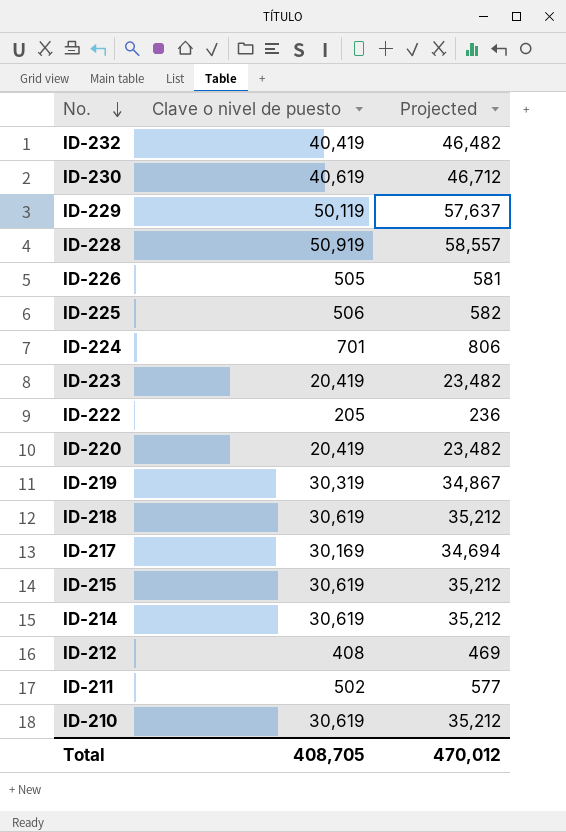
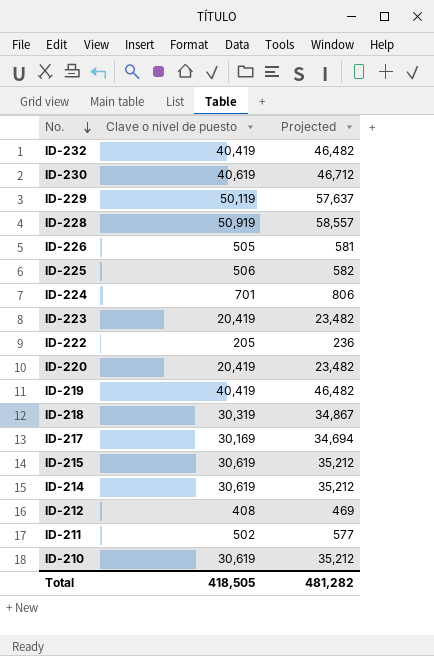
ID-219 | Clave o nivel de puesto: 30,319 -> 40,419
ID-219 | Projected: 34,867 -> 46,482
ID-218 | Clave o nivel de puesto: 30,619 -> 30,319
ID-218 | Projected: 35,212 -> 34,867
Total | Clave o nivel de puesto: 408,705 -> 418,505
Total | Projected: 470,012 -> 481,282

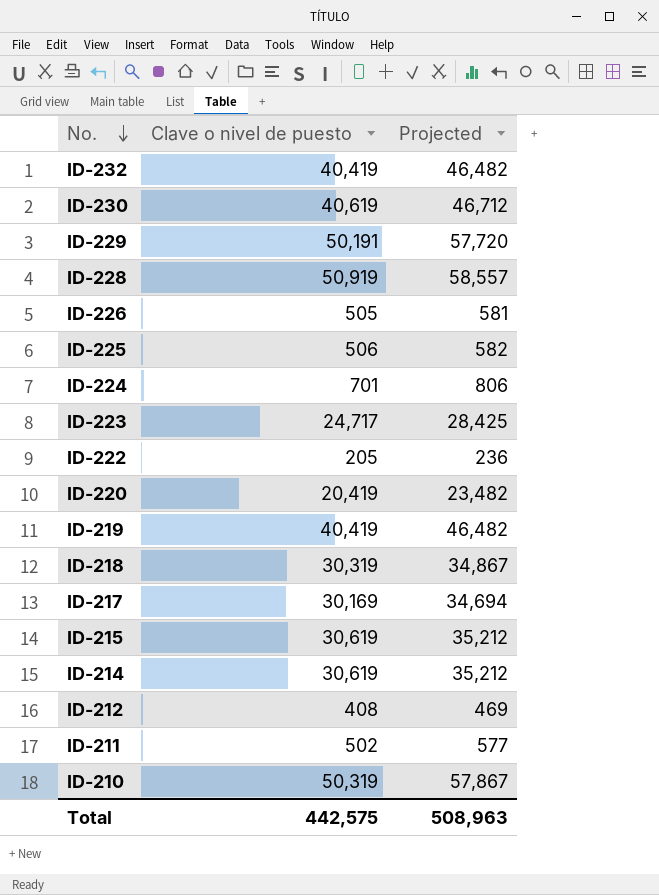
ID-229 | Clave o nivel de puesto: 50,119 -> 50,191
ID-229 | Projected: 57,637 -> 57,720
ID-223 | Clave o nivel de puesto: 20,419 -> 24,717
ID-223 | Projected: 23,482 -> 28,425
ID-210 | Clave o nivel de puesto: 30,619 -> 50,319
ID-210 | Projected: 35,212 -> 57,867
Total | Clave o nivel de puesto: 418,505 -> 442,575
Total | Projected: 481,282 -> 508,963

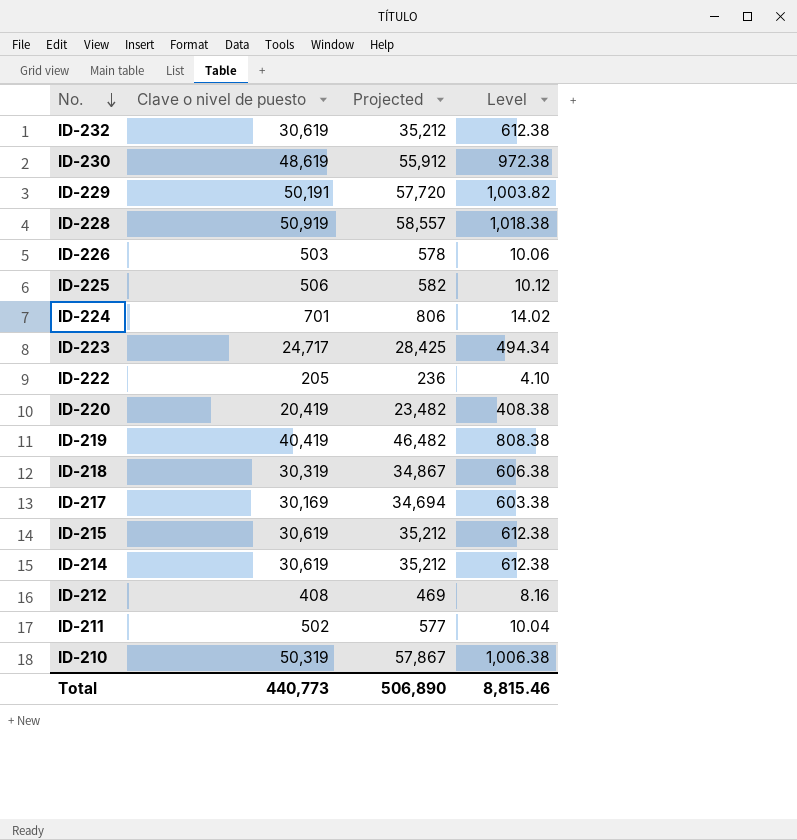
column Level | formula: none -> [Clave o nivel de puesto] * 0.02
ID-232 | Clave o nivel de puesto: 40,419 -> 30,619
ID-232 | Projected: 46,482 -> 35,212
ID-230 | Clave o nivel de puesto: 40,619 -> 48,619
ID-230 | Projected: 46,712 -> 55,912
ID-226 | Clave o nivel de puesto: 505 -> 503
ID-226 | Projected: 581 -> 578
Total | Clave o nivel de puesto: 442,575 -> 440,773
Total | Projected: 508,963 -> 506,890

